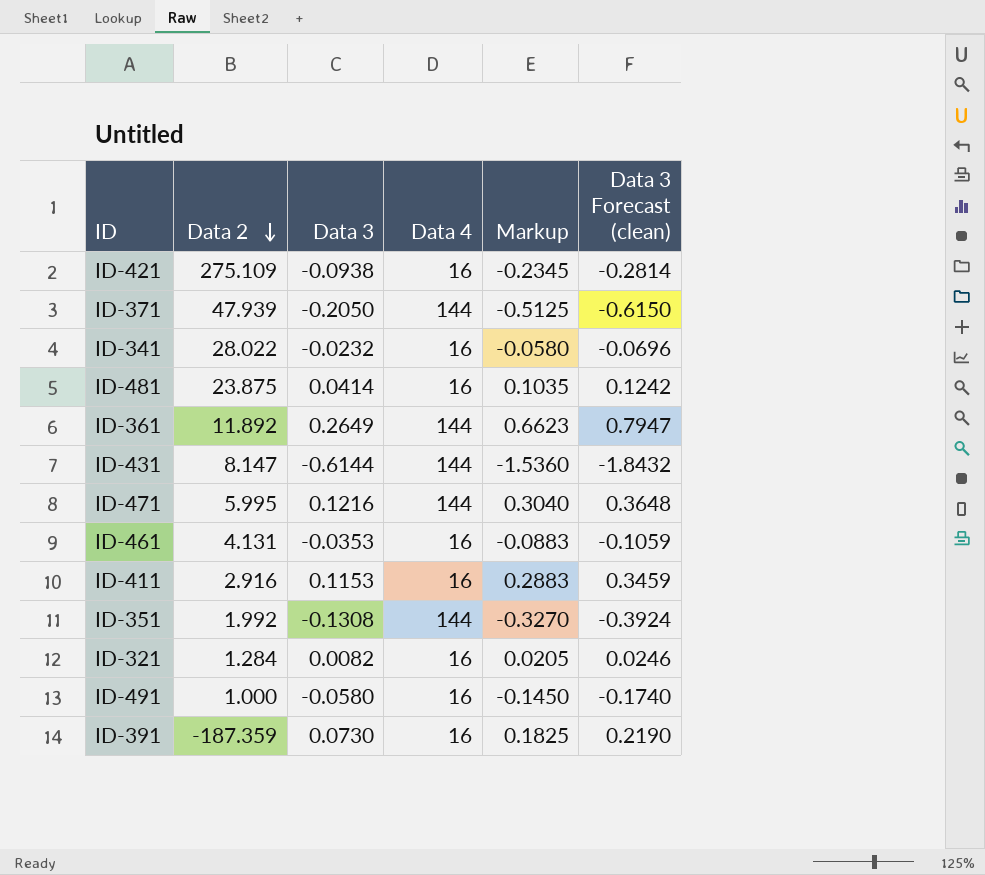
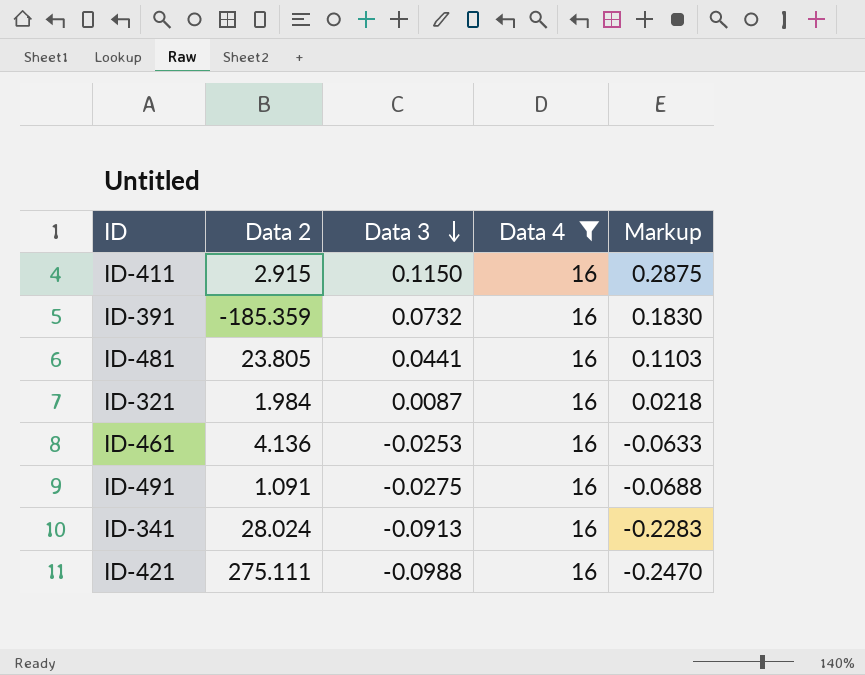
filter: none -> Data 4 = 16
row order: Data 2 descending -> Data 3 descending
column Data 3 Forecast (clean) | formula: [Data 3] * 3 -> none
ID-411 | Data 2: 2.916 -> 2.915
ID-411 | Data 3: 0.1153 -> 0.1150
ID-411 | Markup: 0.2883 -> 0.2875
ID-391 | Data 2: -187.359 -> -185.359
ID-391 | Data 3: 0.0730 -> 0.0732
ID-391 | Markup: 0.1825 -> 0.1830
ID-481 | Data 2: 23.875 -> 23.805
ID-481 | Data 3: 0.0414 -> 0.0441
ID-481 | Markup: 0.1035 -> 0.1103
ID-321 | Data 2: 1.284 -> 1.984
ID-321 | Data 3: 0.0082 -> 0.0087
ID-321 | Markup: 0.0205 -> 0.0218
ID-461 | Data 2: 4.131 -> 4.136
ID-461 | Data 3: -0.0353 -> -0.0253
ID-461 | Markup: -0.0883 -> -0.0633
ID-491 | Data 2: 1.000 -> 1.091
ID-491 | Data 3: -0.0580 -> -0.0275
ID-491 | Markup: -0.1450 -> -0.0688
ID-341 | Data 2: 28.022 -> 28.024
ID-341 | Data 3: -0.0232 -> -0.0913
ID-341 | Markup: -0.0580 -> -0.2283
ID-421 | Data 2: 275.109 -> 275.111
ID-421 | Data 3: -0.0938 -> -0.0988
ID-421 | Markup: -0.2345 -> -0.2470

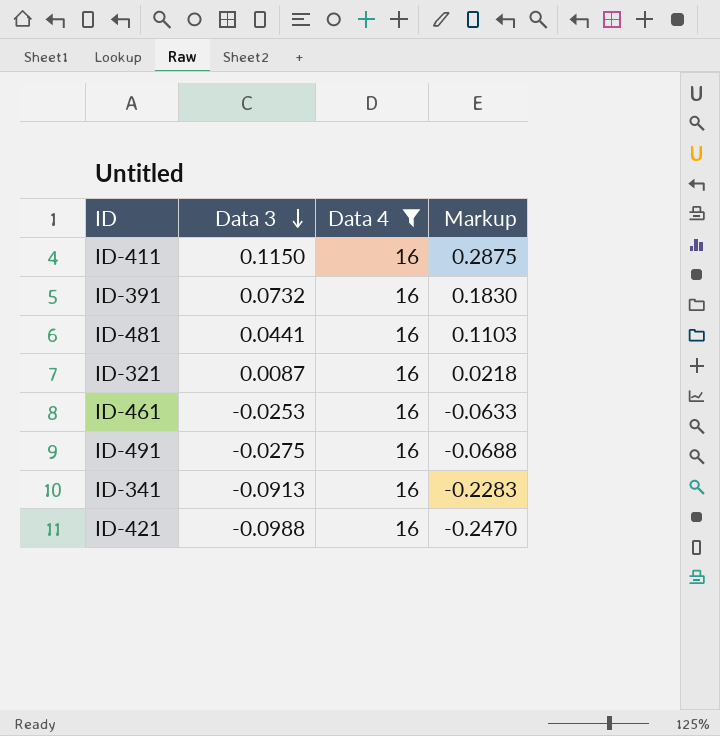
column Data 2 | position: 2 -> none

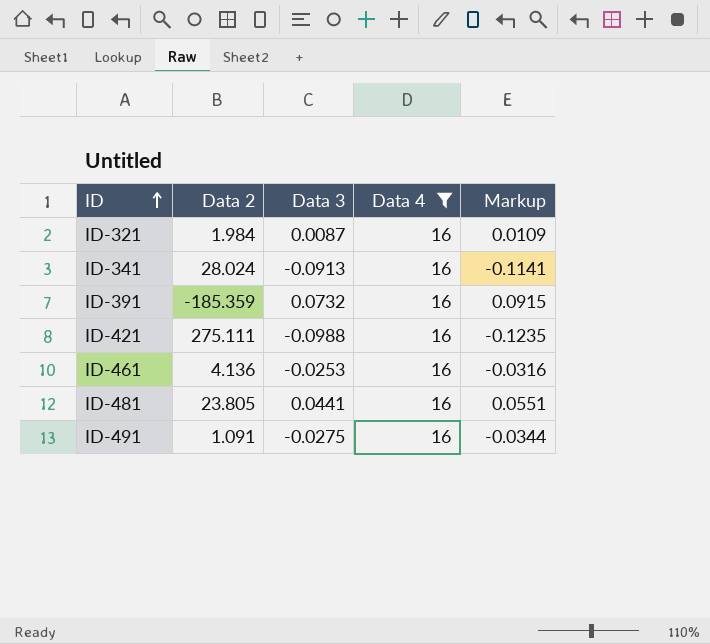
row order: Data 3 descending -> ID ascending
column Data 2 | position: none -> 2
column Markup | formula: [Data 3] * 2.5 -> [Data 3] * 1.25
row ID-411: 0.1150 | 16 | 0.2875 -> none

